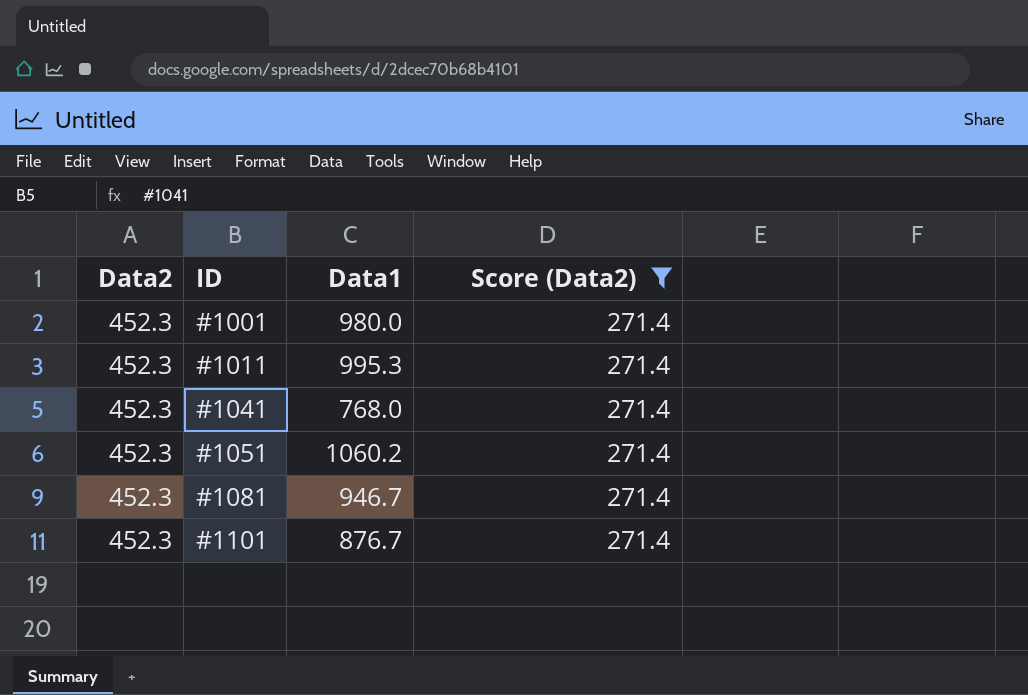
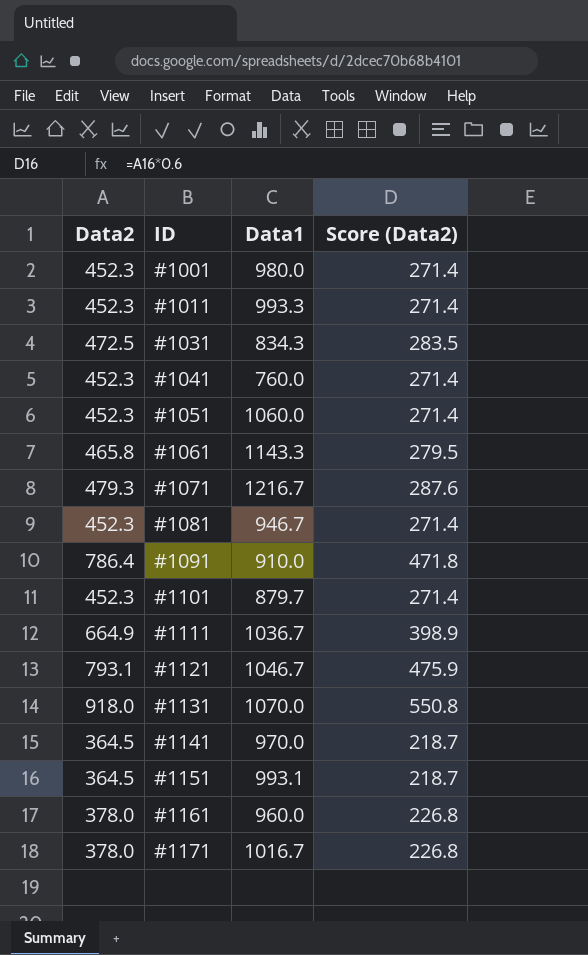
filter: Score (Data2) = 271.4 -> none
#1011 | Data1: 995.3 -> 993.3
#1041 | Data1: 768.0 -> 760.0
#1051 | Data1: 1060.2 -> 1060.0
#1101 | Data1: 876.7 -> 879.7

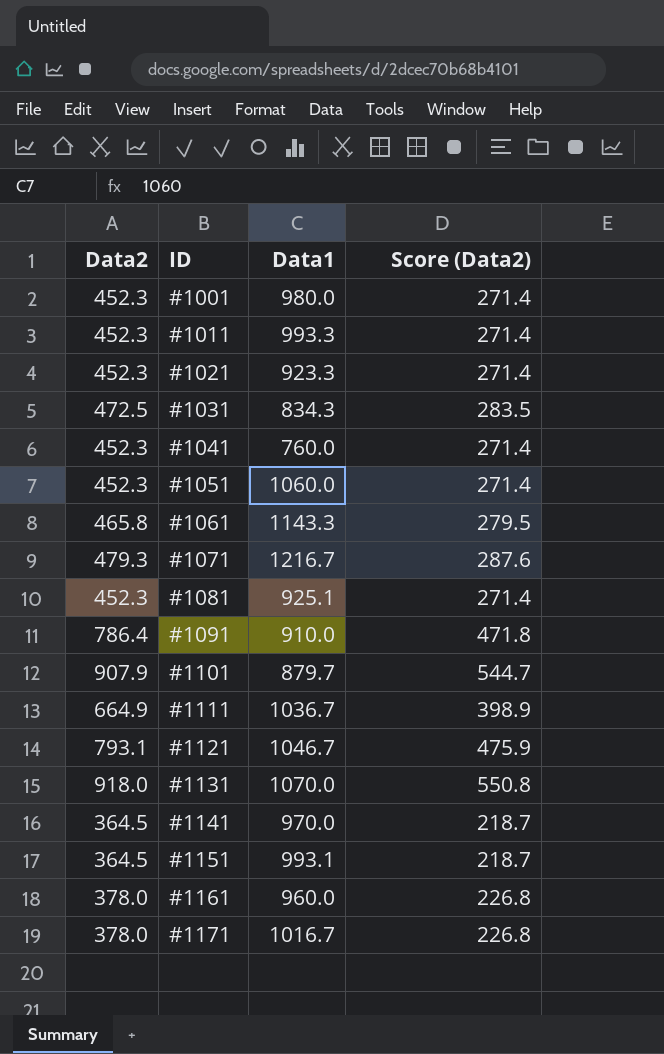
row #1021: none -> 452.3 | 923.3 | 271.4
#1081 | Data1: 946.7 -> 925.1
#1101 | Data2: 452.3 -> 907.9
#1101 | Score (Data2): 271.4 -> 544.7

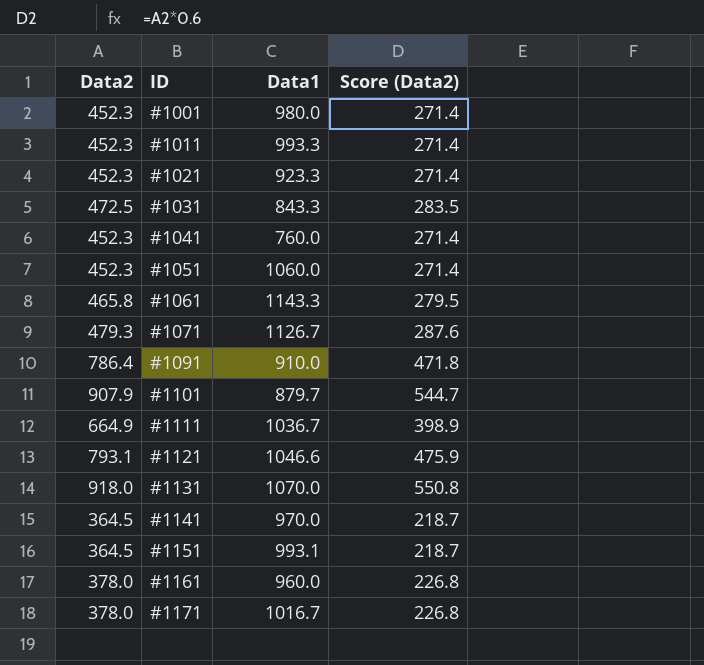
row #1081: 452.3 | 925.1 | 271.4 -> none
#1031 | Data1: 834.3 -> 843.3
#1071 | Data1: 1216.7 -> 1126.7
#1121 | Data1: 1046.7 -> 1046.6

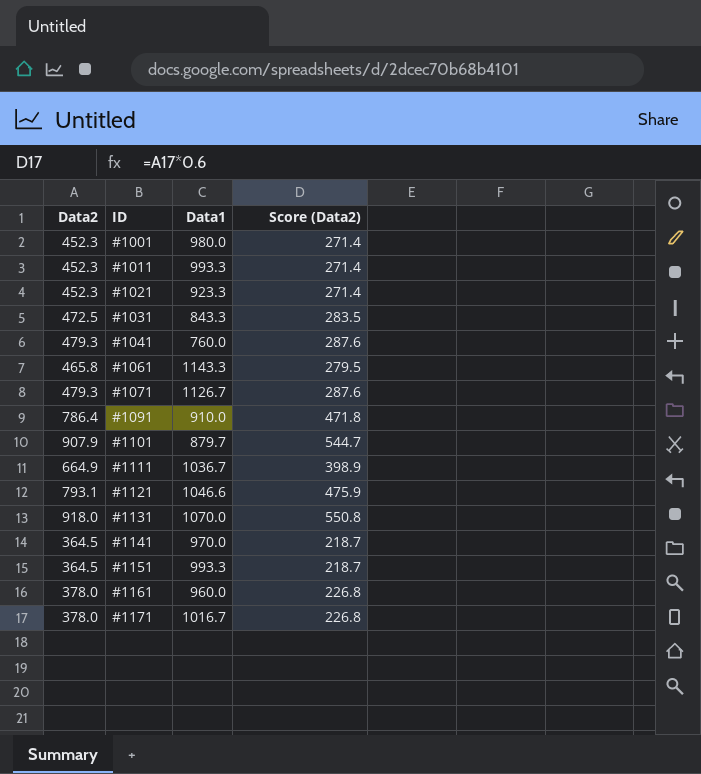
row #1051: 452.3 | 1060.0 | 271.4 -> none
#1041 | Data2: 452.3 -> 479.3
#1041 | Score (Data2): 271.4 -> 287.6
#1151 | Data1: 993.1 -> 993.3

